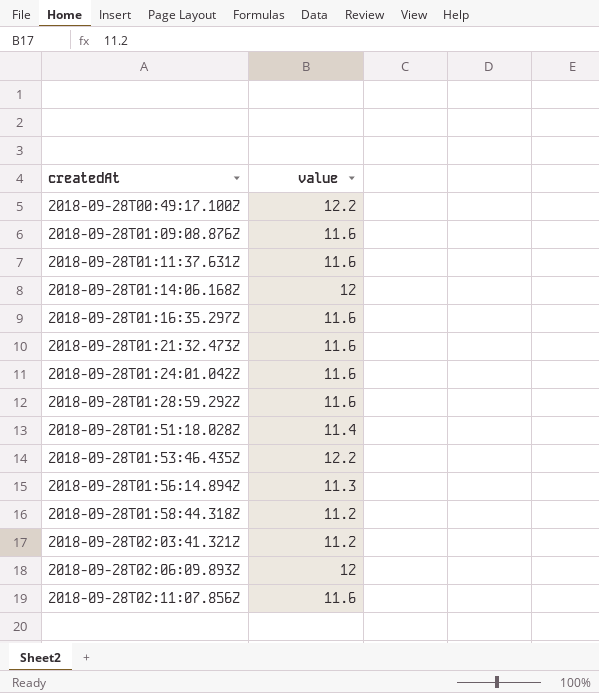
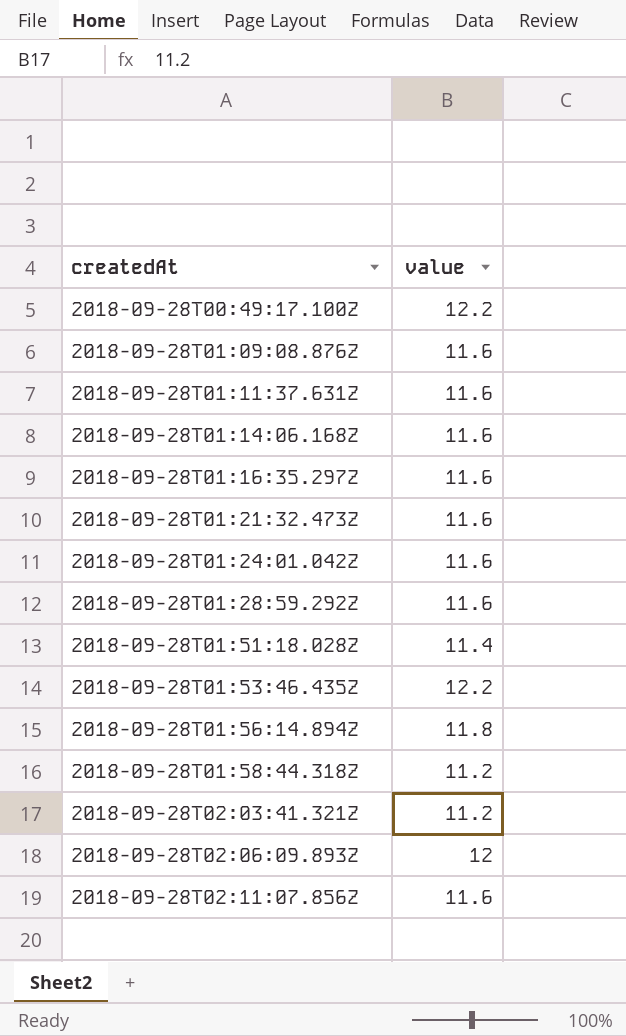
2018-09-28T01:14:06.168Z | value: 12 -> 11.6
2018-09-28T01:56:14.894Z | value: 11.3 -> 11.8

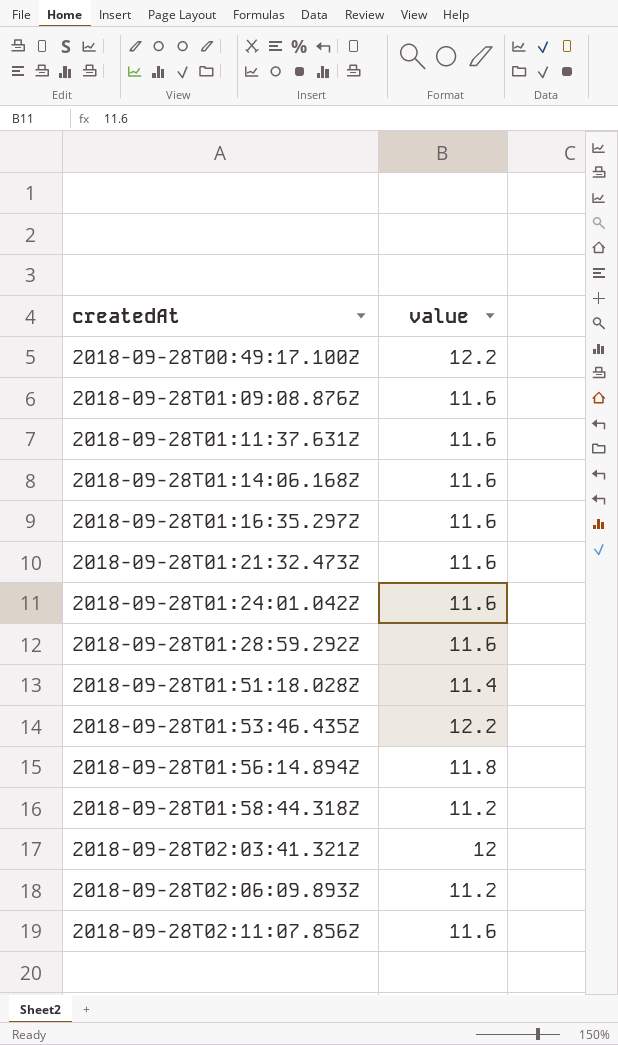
2018-09-28T02:03:41.321Z | value: 11.2 -> 12
2018-09-28T02:06:09.893Z | value: 12 -> 11.2

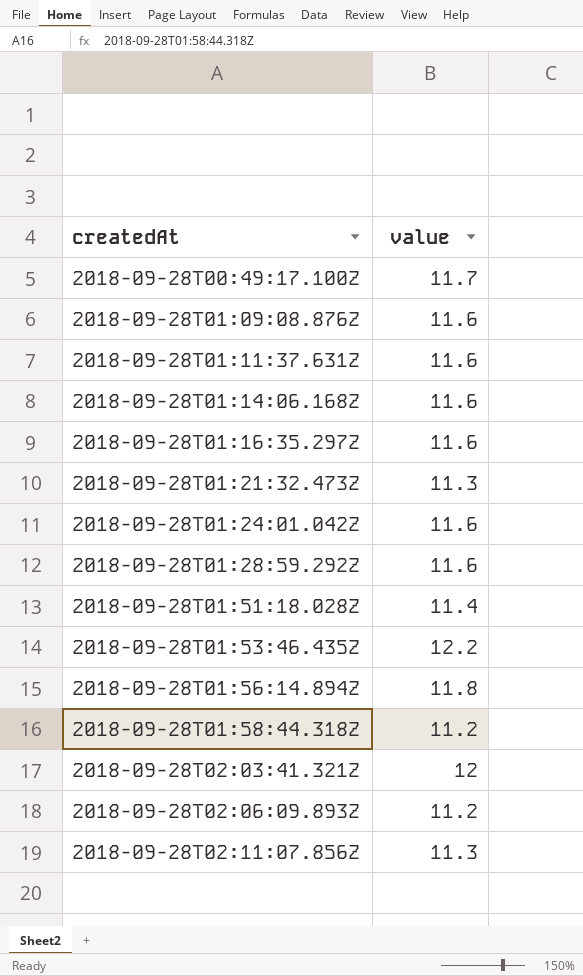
2018-09-28T00:49:17.100Z | value: 12.2 -> 11.7
2018-09-28T01:21:32.473Z | value: 11.6 -> 11.3
2018-09-28T02:11:07.856Z | value: 11.6 -> 11.3

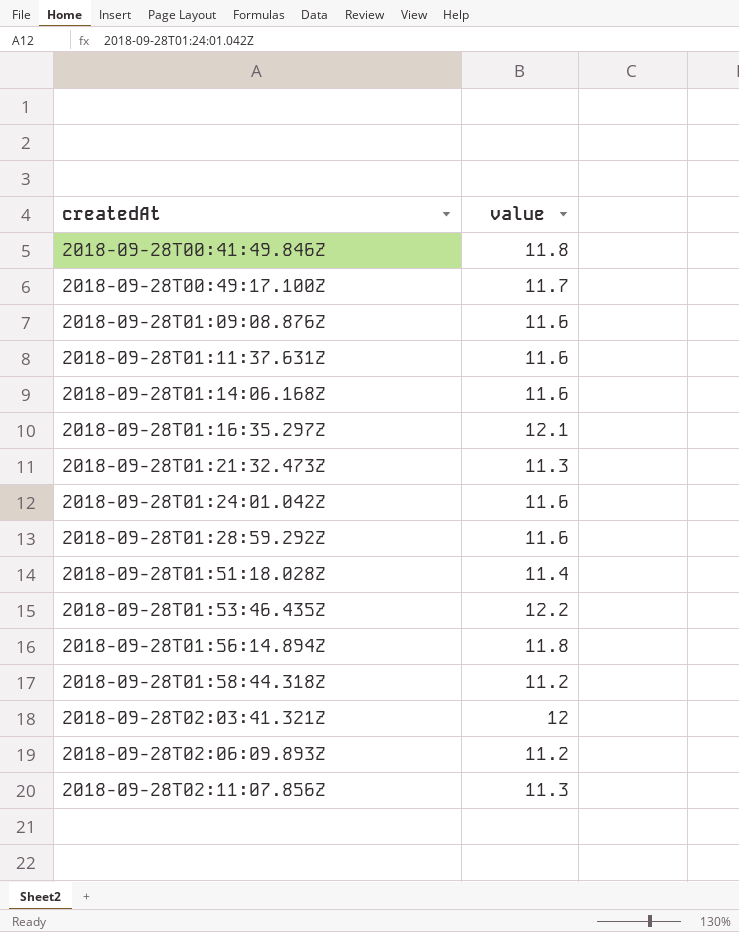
row 2018-09-28T00:41:49.846Z: none -> 11.8
2018-09-28T01:16:35.297Z | value: 11.6 -> 12.1

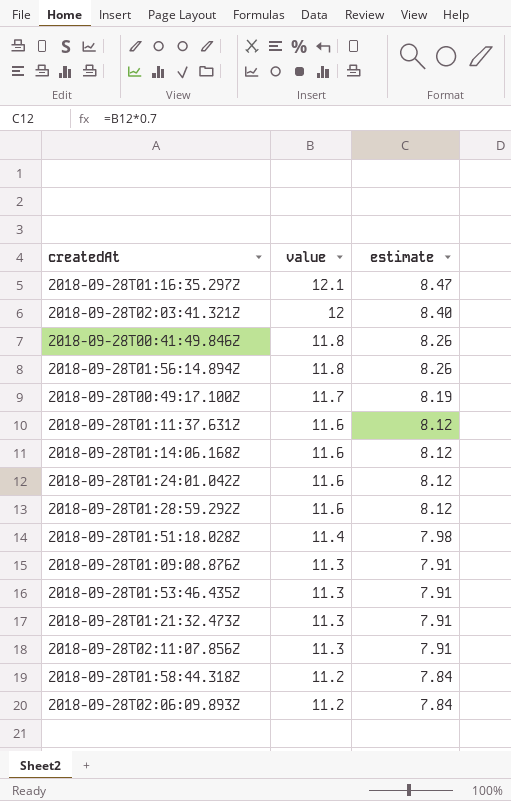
row order: createdAt ascending -> value descending
column estimate | formula: none -> [value] * 0.7
2018-09-28T01:09:08.876Z | value: 11.6 -> 11.3
2018-09-28T01:53:46.435Z | value: 12.2 -> 11.3

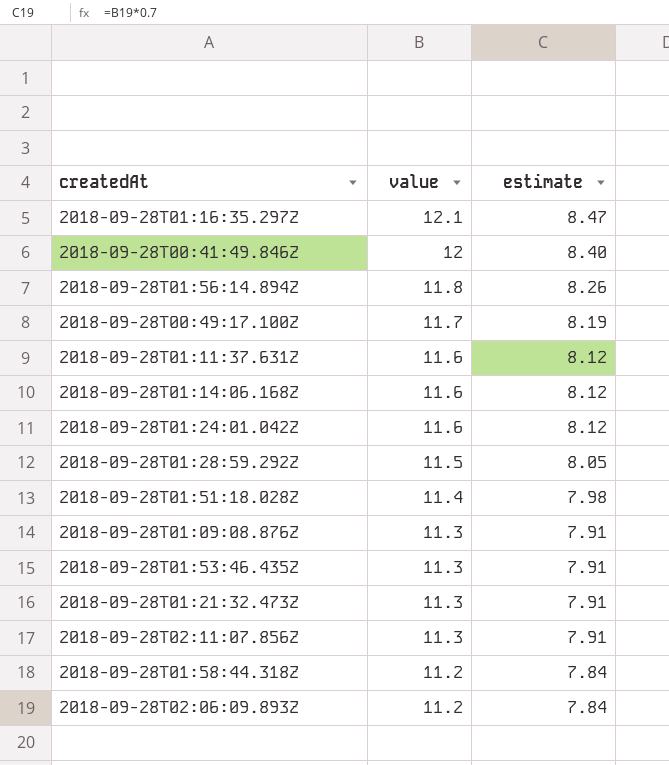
row 2018-09-28T02:03:41.321Z: 12 | 8.40 -> none
2018-09-28T00:41:49.846Z | value: 11.8 -> 12
2018-09-28T00:41:49.846Z | estimate: 8.26 -> 8.40
2018-09-28T01:28:59.292Z | value: 11.6 -> 11.5
2018-09-28T01:28:59.292Z | estimate: 8.12 -> 8.05

